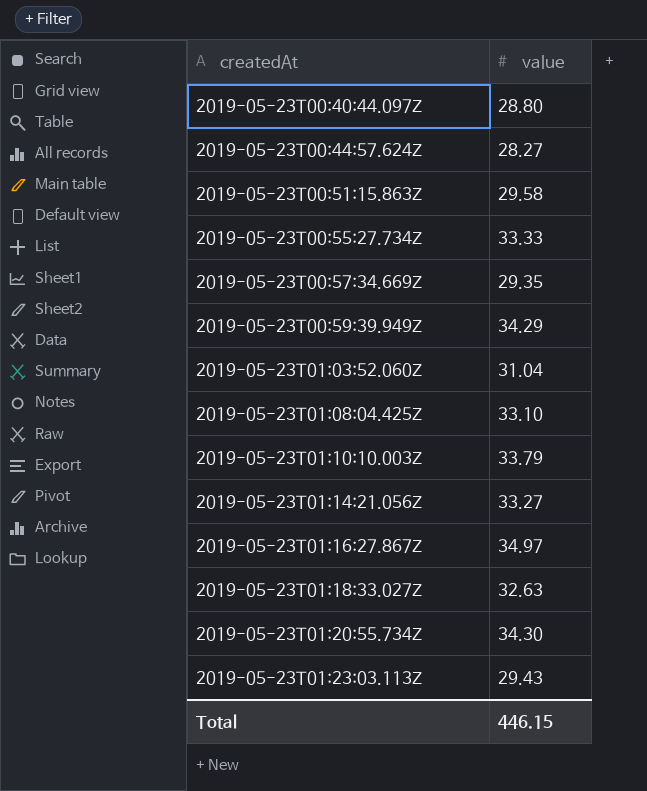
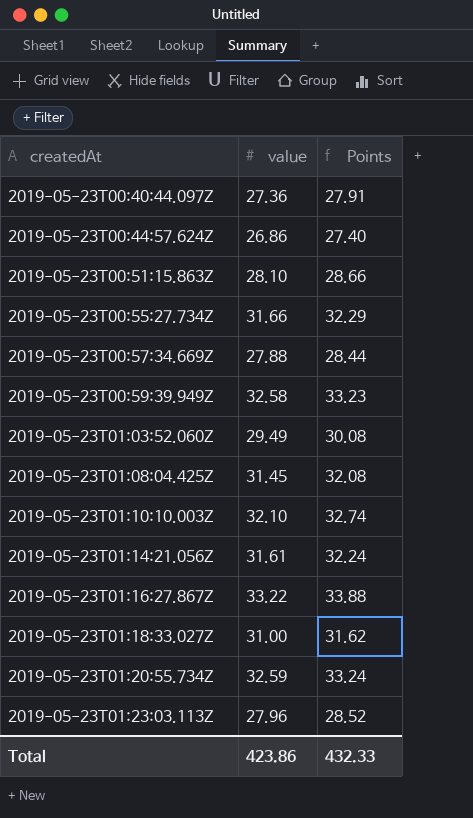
column Points | formula: none -> [value] * 1.02
2019-05-23T00:40:44.097Z | value: 28.80 -> 27.36
2019-05-23T00:44:57.624Z | value: 28.27 -> 26.86
2019-05-23T00:51:15.863Z | value: 29.58 -> 28.10
2019-05-23T00:55:27.734Z | value: 33.33 -> 31.66
2019-05-23T00:57:34.669Z | value: 29.35 -> 27.88
2019-05-23T00:59:39.949Z | value: 34.29 -> 32.58
2019-05-23T01:03:52.060Z | value: 31.04 -> 29.49
2019-05-23T01:08:04.425Z | value: 33.10 -> 31.45
2019-05-23T01:10:10.003Z | value: 33.79 -> 32.10
2019-05-23T01:14:21.056Z | value: 33.27 -> 31.61
2019-05-23T01:16:27.867Z | value: 34.97 -> 33.22
2019-05-23T01:18:33.027Z | value: 32.63 -> 31.00
2019-05-23T01:20:55.734Z | value: 34.30 -> 32.59
2019-05-23T01:23:03.113Z | value: 29.43 -> 27.96
Total | value: 446.15 -> 423.86

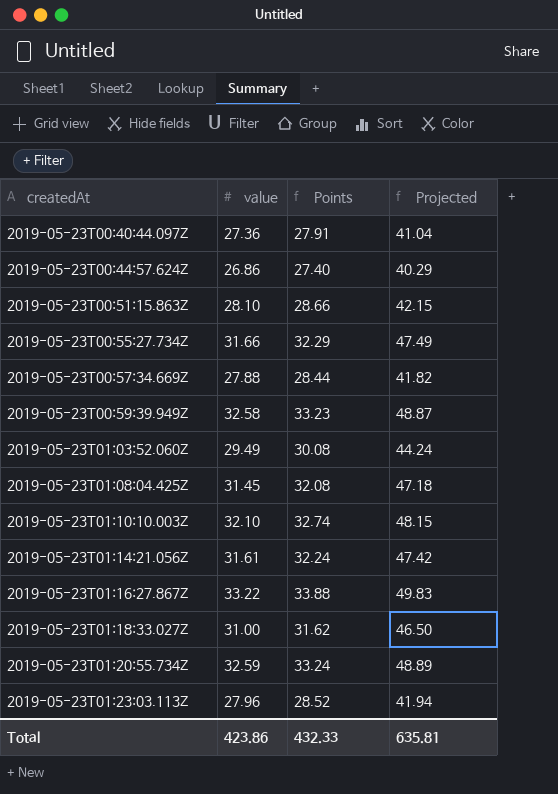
column Projected | formula: none -> [value] * 1.5

